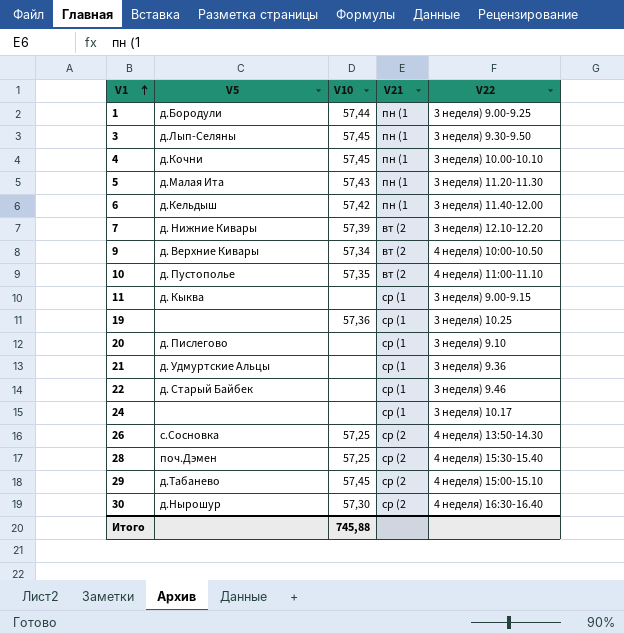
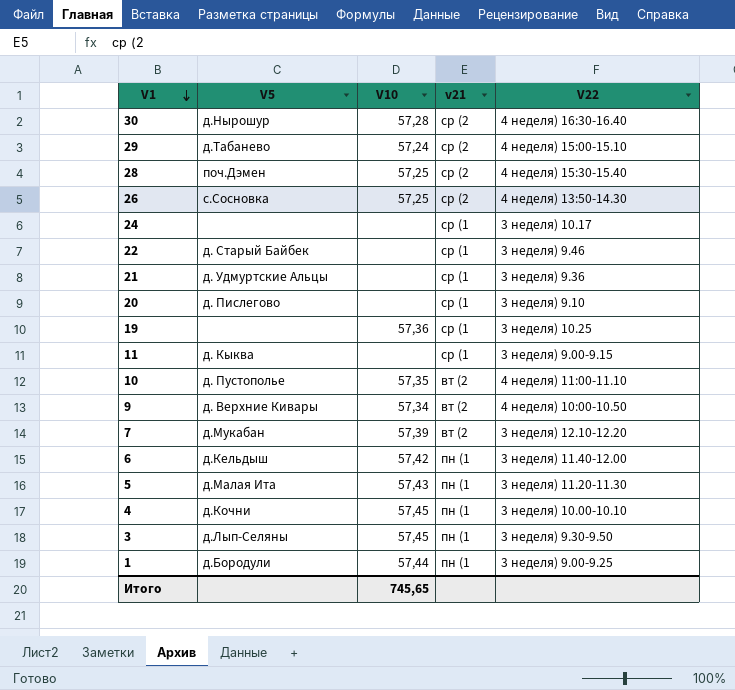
row order: V1 ascending -> V1 descending
column name: V21 -> v21
30 | V10: 57,30 -> 57,28
29 | V10: 57,45 -> 57,24
7 | V5: д. Нижние Кивары -> д.Мукабан
Итого | V10: 745,88 -> 745,65

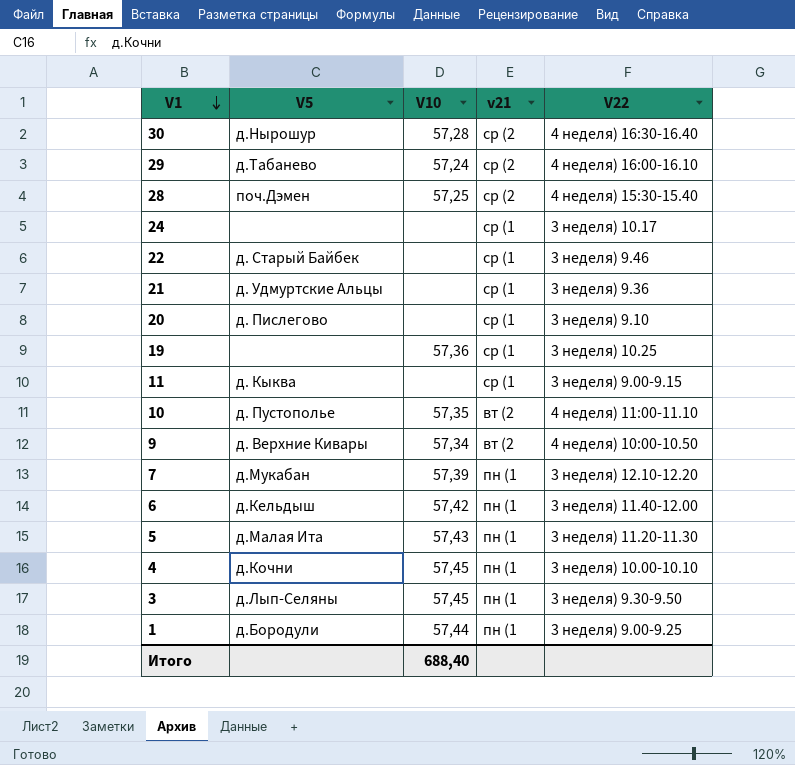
row 26: с.Сосновка | 57,25 | ср (2 | 4 неделя) 13:50-14.30 -> none
29 | V22: 4 неделя) 15:00-15.10 -> 4 неделя) 16:00-16.10
7 | v21: вт (2 -> пн (1
Итого | V10: 745,65 -> 688,40

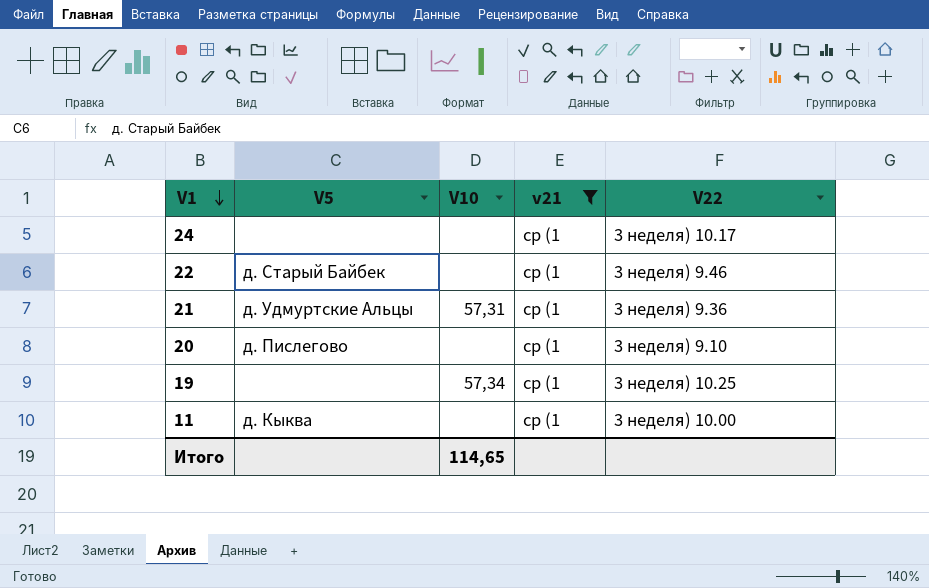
filter: none -> v21 = ср (1
21 | V10: none -> 57,31
19 | V10: 57,36 -> 57,34
11 | V22: 3 неделя) 9.00-9.15 -> 3 неделя) 10.00
Итого | V10: 688,40 -> 114,65

